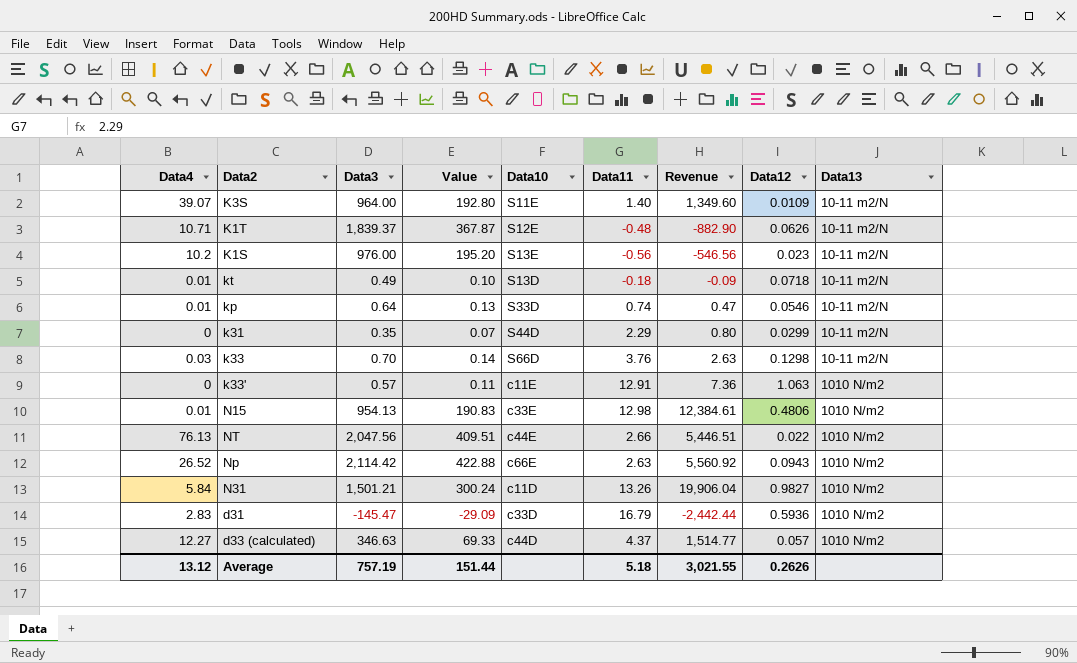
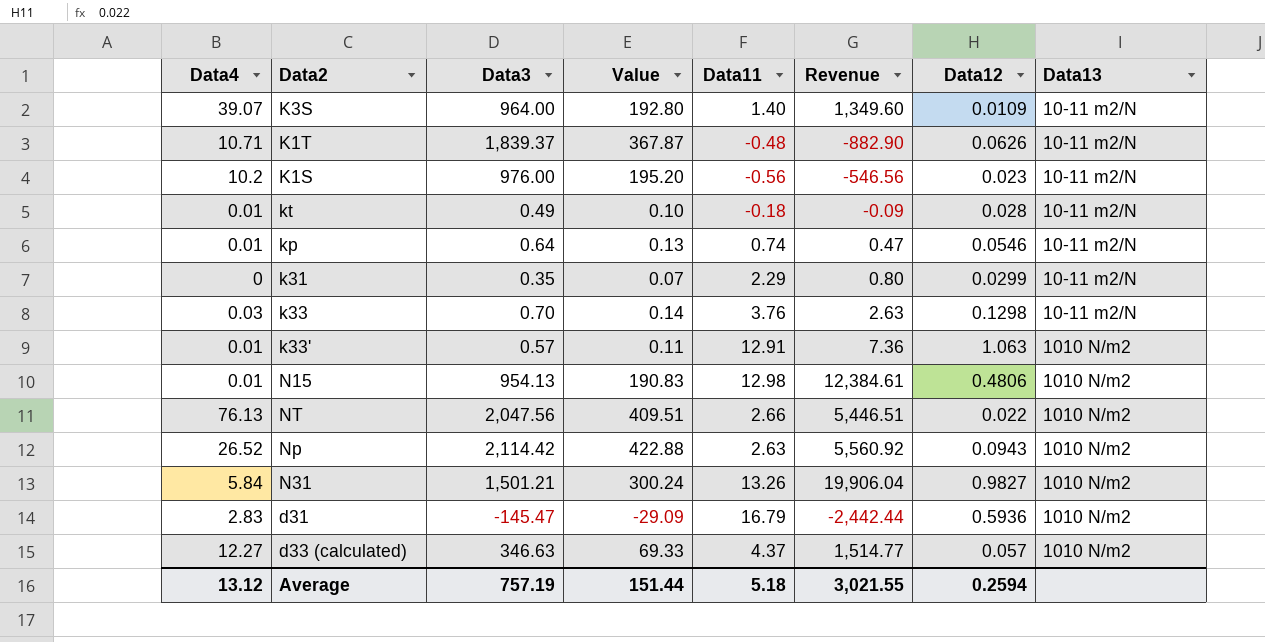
column Data10 | position: 5 -> none
kt | Data12: 0.0718 -> 0.028
k33' | Data4: 0 -> 0.01
Average | Data12: 0.2626 -> 0.2594

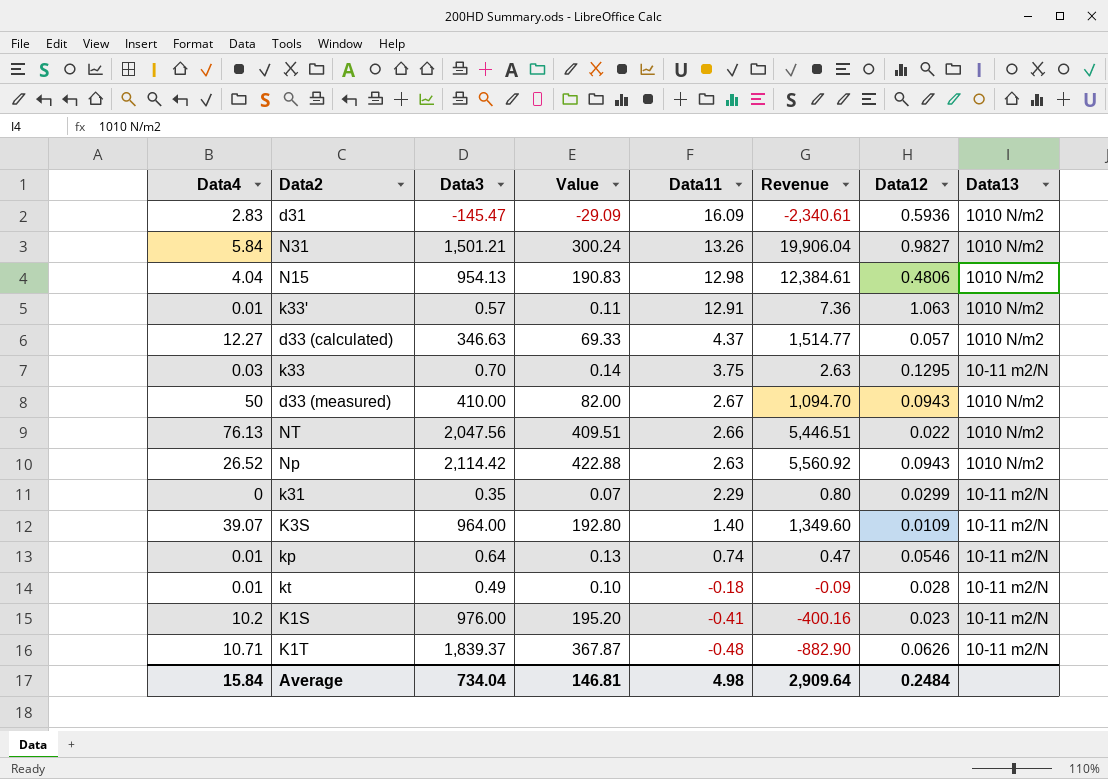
row order: Data13 ascending -> Data11 descending
d31 | Data11: 16.79 -> 16.09
d31 | Revenue: -2,442.44 -> -2,340.61
N15 | Data4: 0.01 -> 4.04
k33 | Data11: 3.76 -> 3.75
k33 | Data12: 0.1298 -> 0.1295
row d33 (measured): none -> 50 | 410.00 | 82.00 | 2.67 | 1,094.70 | 0.0943 | 1010 N/m2
K1S | Data11: -0.56 -> -0.41
K1S | Revenue: -546.56 -> -400.16
Average | Data4: 13.12 -> 15.84
Average | Data3: 757.19 -> 734.04
Average | Value: 151.44 -> 146.81
Average | Data11: 5.18 -> 4.98
Average | Revenue: 3,021.55 -> 2,909.64
Average | Data12: 0.2594 -> 0.2484

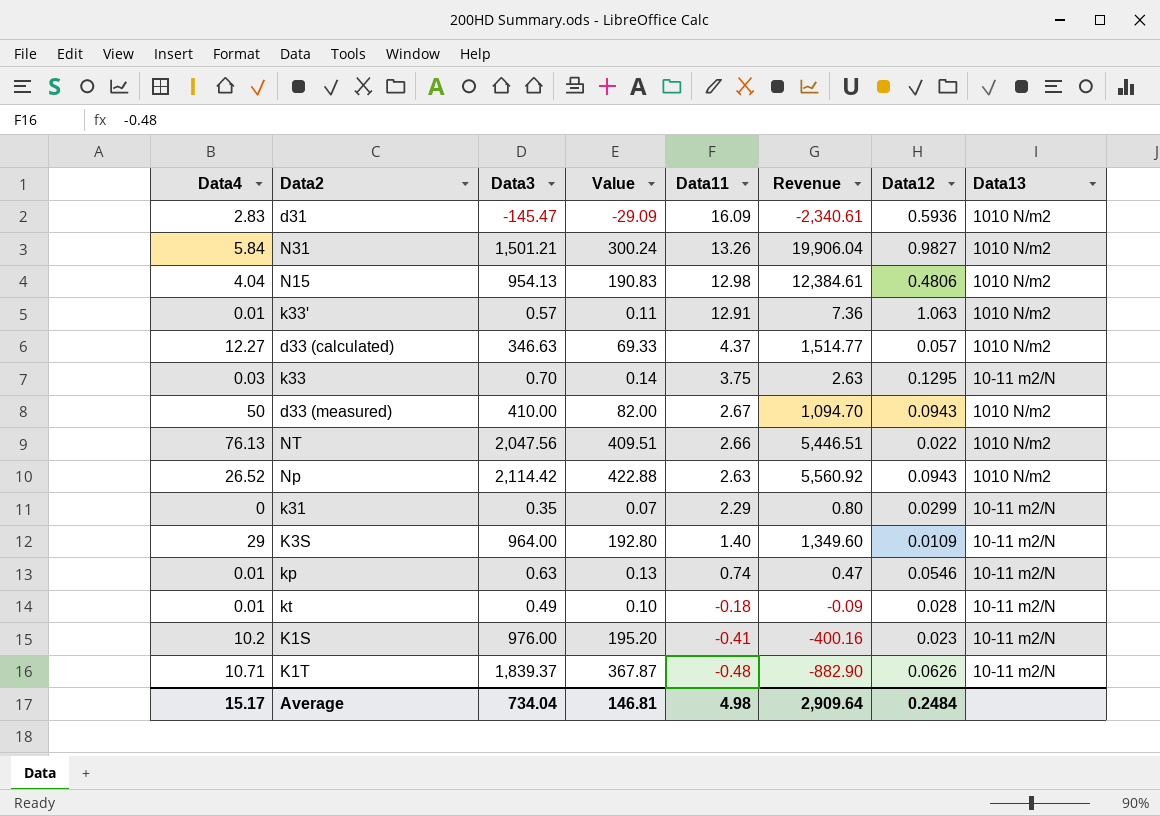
K3S | Data4: 39.07 -> 29
kp | Data3: 0.64 -> 0.63
Average | Data4: 15.84 -> 15.17

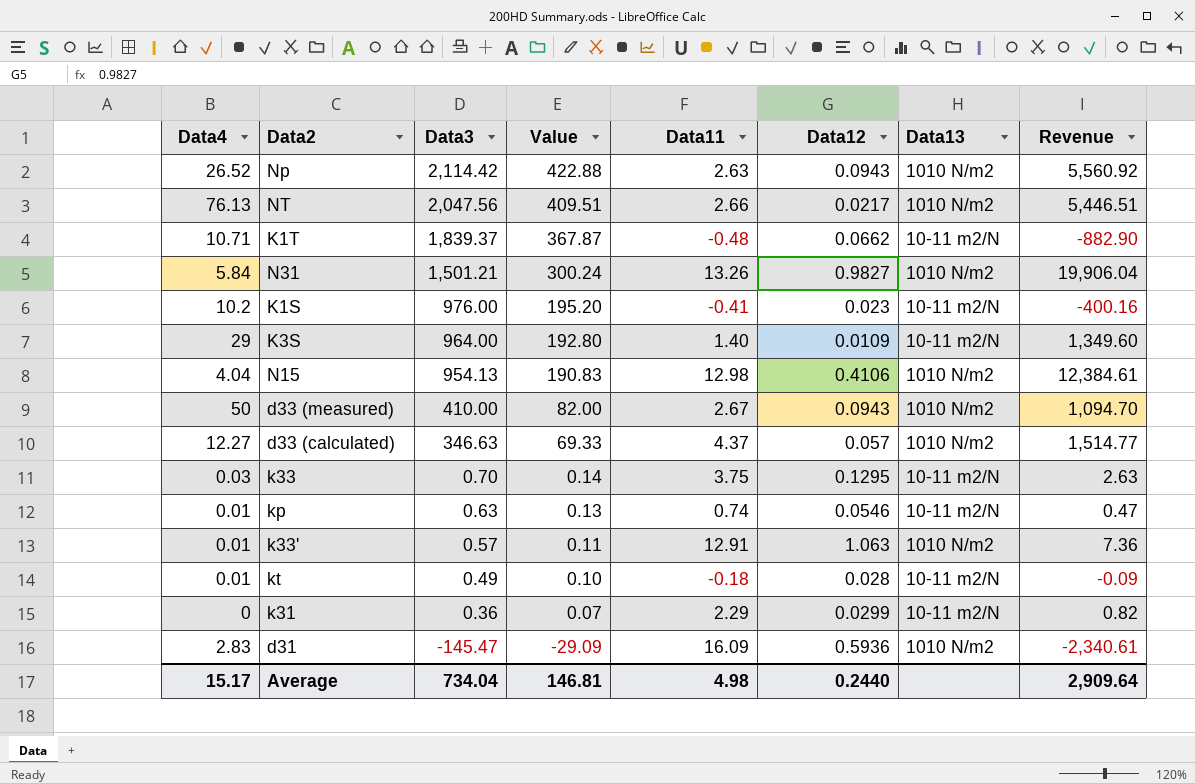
row order: Data11 descending -> Data3 descending
column Revenue | position: 6 -> 8
NT | Data12: 0.022 -> 0.0217
K1T | Data12: 0.0626 -> 0.0662
N15 | Data12: 0.4806 -> 0.4106
k31 | Data3: 0.35 -> 0.36
k31 | Revenue: 0.80 -> 0.82
Average | Data12: 0.2484 -> 0.2440

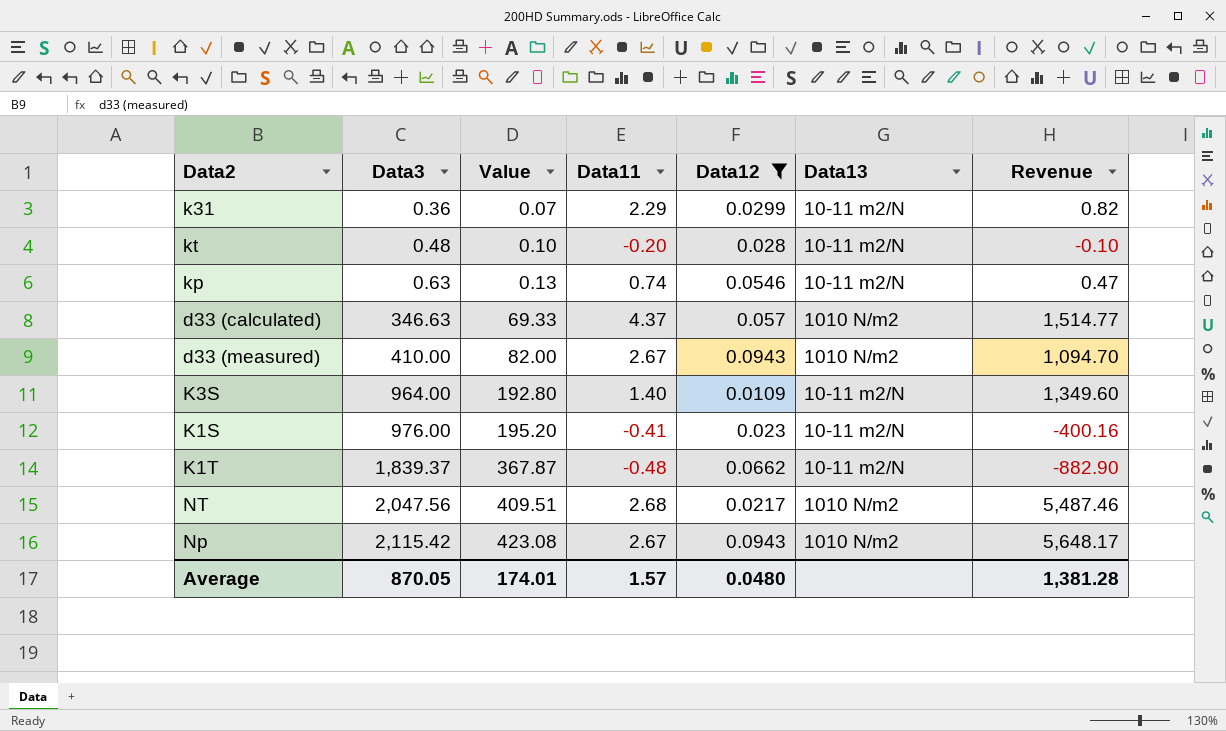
filter: none -> Data12 <= 0.0943
row order: Data3 descending -> Data3 ascending
column Data4 | position: 1 -> none
kt | Data3: 0.49 -> 0.48
kt | Data11: -0.18 -> -0.20
kt | Revenue: -0.09 -> -0.10
NT | Data11: 2.66 -> 2.68
NT | Revenue: 5,446.51 -> 5,487.46
Np | Data3: 2,114.42 -> 2,115.42
Np | Value: 422.88 -> 423.08
Np | Data11: 2.63 -> 2.67
Np | Revenue: 5,560.92 -> 5,648.17
Average | Data3: 734.04 -> 870.05
Average | Value: 146.81 -> 174.01
Average | Data11: 4.98 -> 1.57
Average | Data12: 0.2440 -> 0.0480
Average | Revenue: 2,909.64 -> 1,381.28

